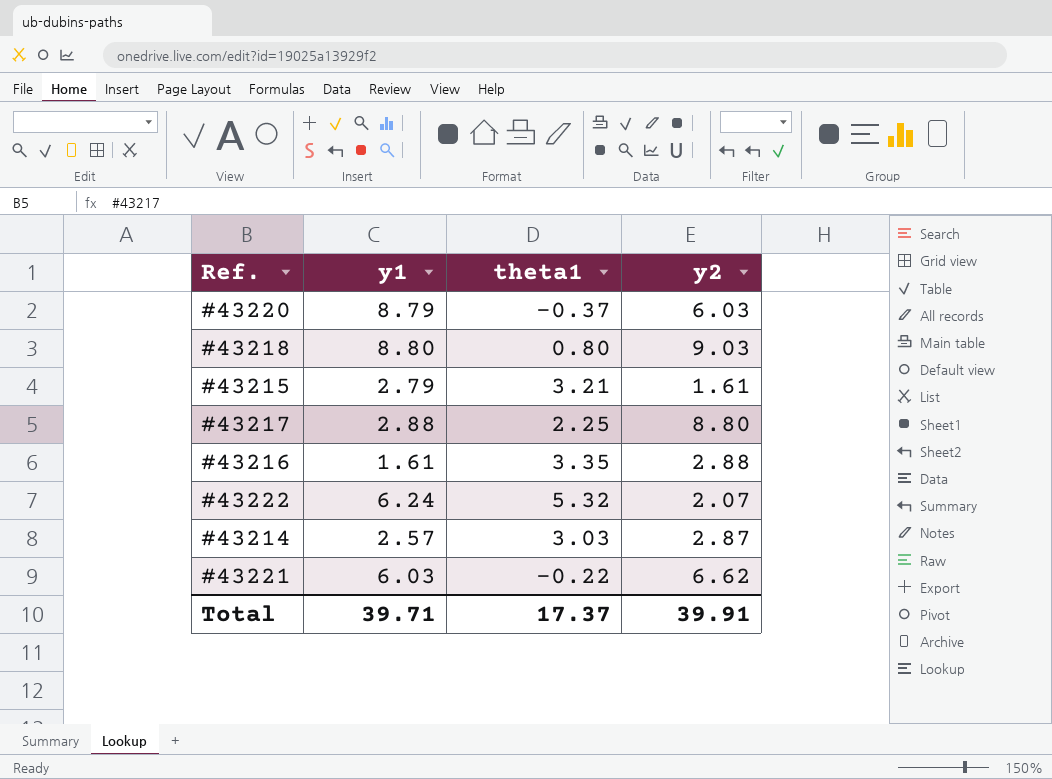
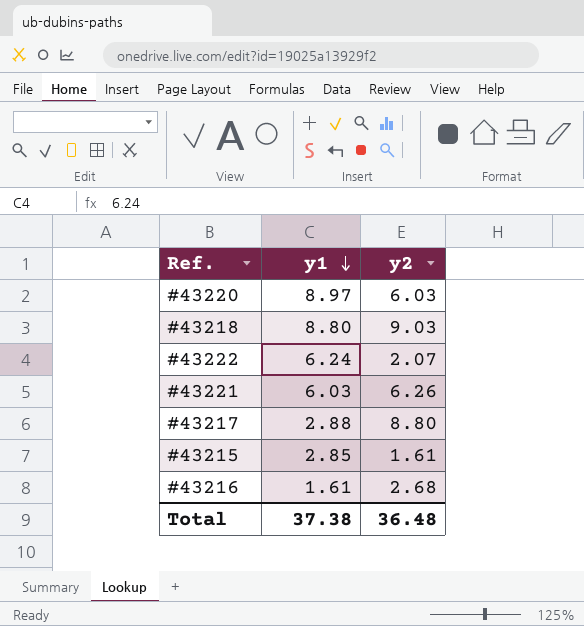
row order: none -> y1 descending
column theta1 | position: 3 -> none
row #43214: 2.57 | 3.03 | 2.87 -> none
#43220 | y1: 8.79 -> 8.97
#43221 | y2: 6.62 -> 6.26
#43215 | y1: 2.79 -> 2.85
#43216 | y2: 2.88 -> 2.68
Total | y1: 39.71 -> 37.38
Total | y2: 39.91 -> 36.48

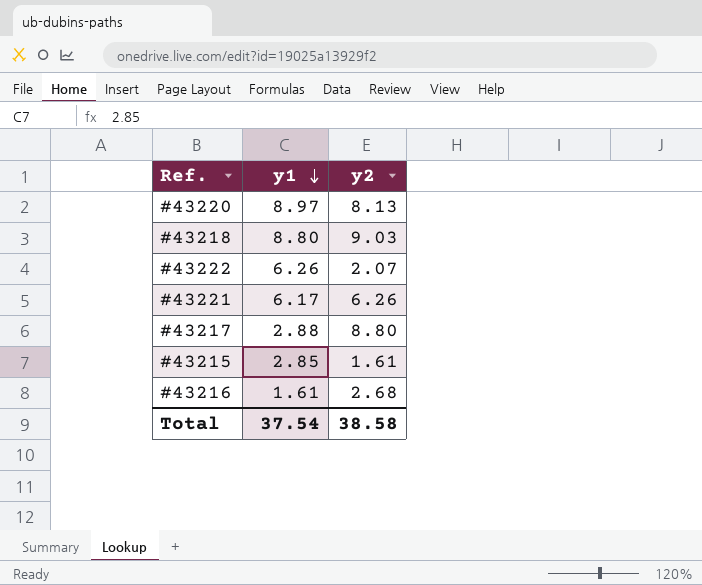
#43220 | y2: 6.03 -> 8.13
#43222 | y1: 6.24 -> 6.26
#43221 | y1: 6.03 -> 6.17
Total | y1: 37.38 -> 37.54
Total | y2: 36.48 -> 38.58

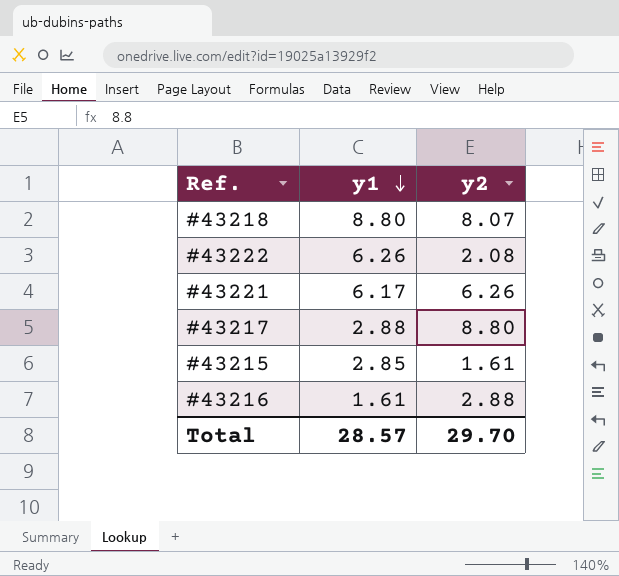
row #43220: 8.97 | 8.13 -> none
#43218 | y2: 9.03 -> 8.07
#43222 | y2: 2.07 -> 2.08
#43216 | y2: 2.68 -> 2.88
Total | y1: 37.54 -> 28.57
Total | y2: 38.58 -> 29.70

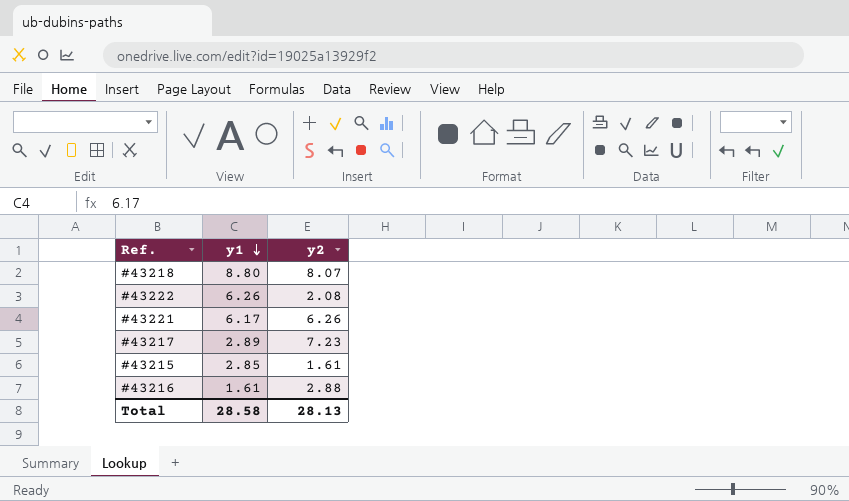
#43217 | y1: 2.88 -> 2.89
#43217 | y2: 8.80 -> 7.23
Total | y1: 28.57 -> 28.58
Total | y2: 29.70 -> 28.13

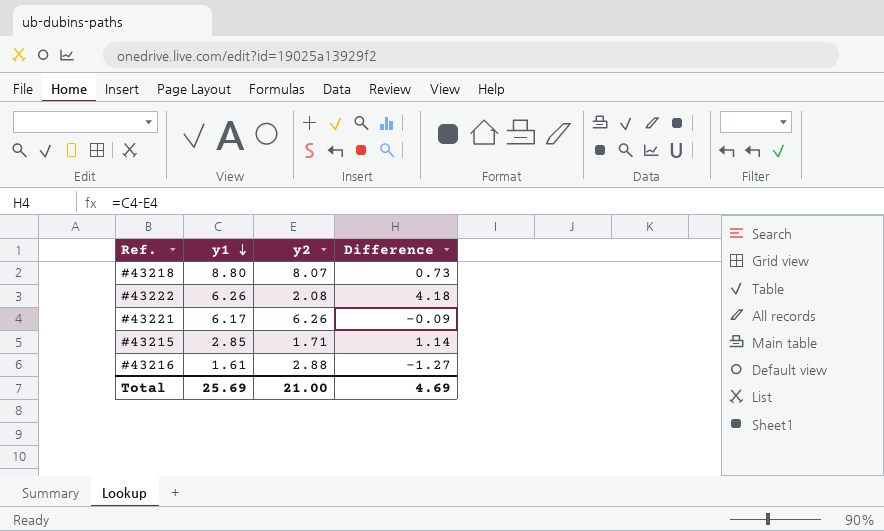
column Difference | formula: none -> [y1] - [y2]
row #43217: 2.89 | 7.23 -> none
#43215 | y2: 1.61 -> 1.71
Total | y1: 28.58 -> 25.69
Total | y2: 28.13 -> 21.00

